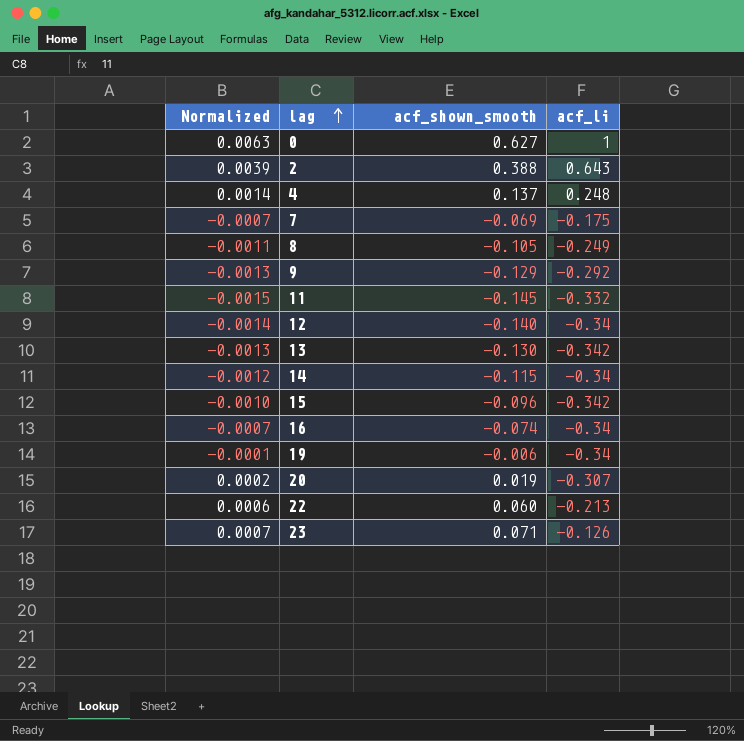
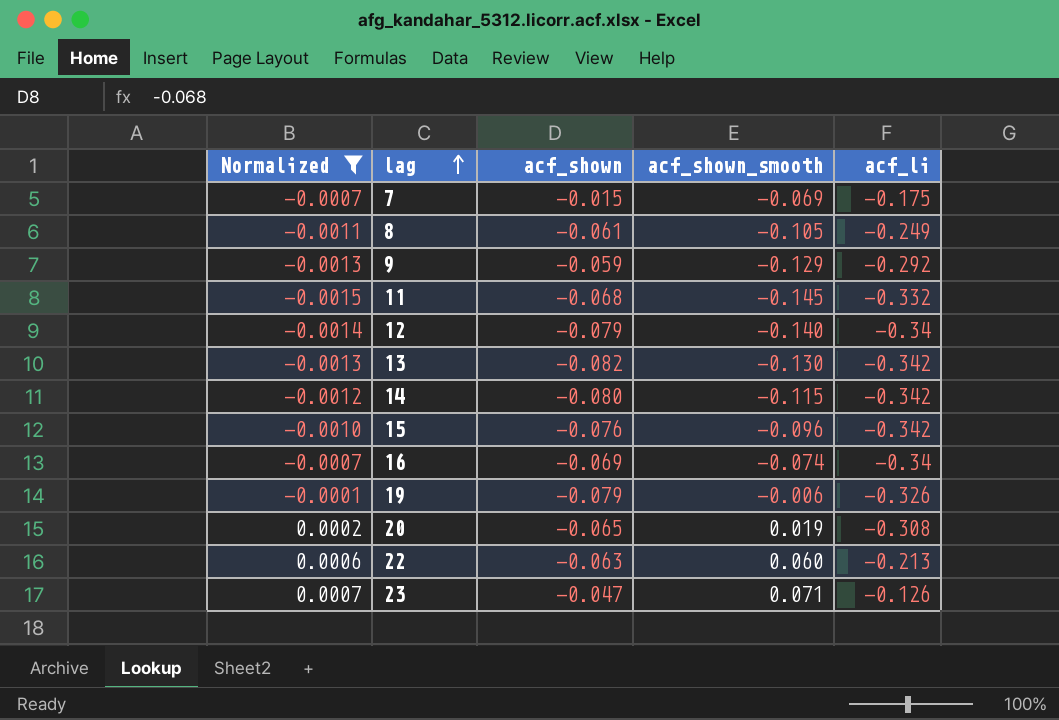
filter: none -> Normalized <= 0.0007
column acf_shown | position: none -> 3
14 | acf_li: -0.34 -> -0.342
19 | acf_li: -0.34 -> -0.326
20 | acf_li: -0.307 -> -0.308

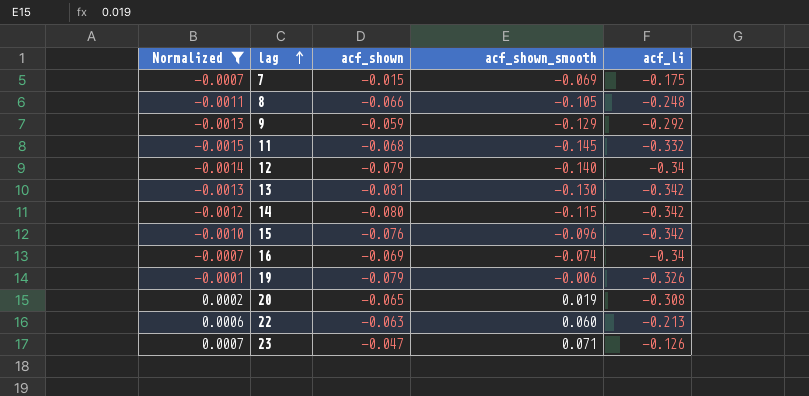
8 | acf_shown: -0.061 -> -0.066
8 | acf_li: -0.249 -> -0.248
13 | acf_shown: -0.082 -> -0.081

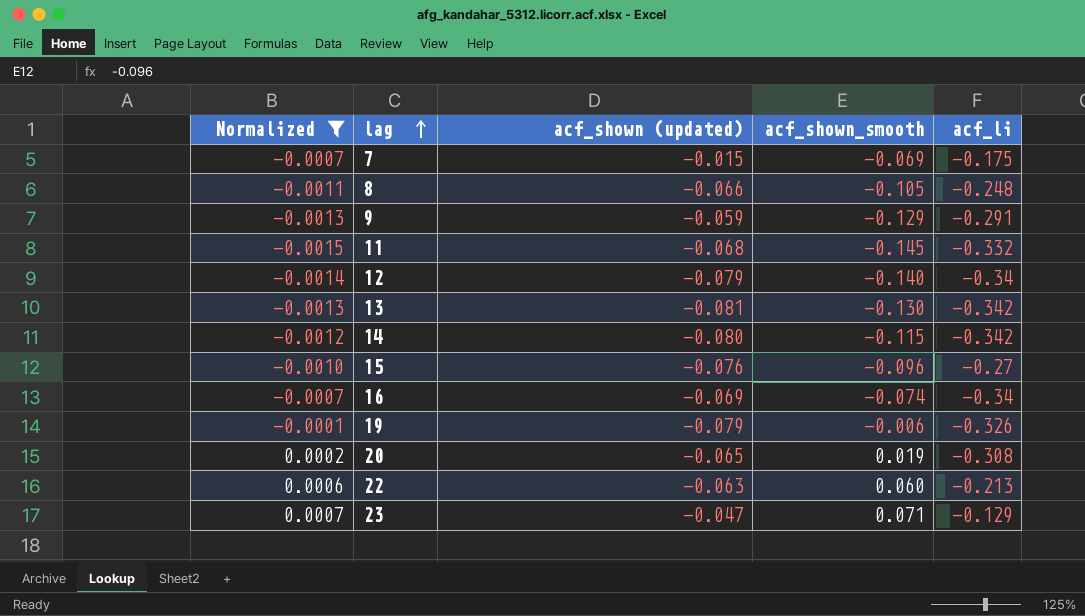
column name: acf_shown -> acf_shown (updated)
9 | acf_li: -0.292 -> -0.291
15 | acf_li: -0.342 -> -0.27
23 | acf_li: -0.126 -> -0.129

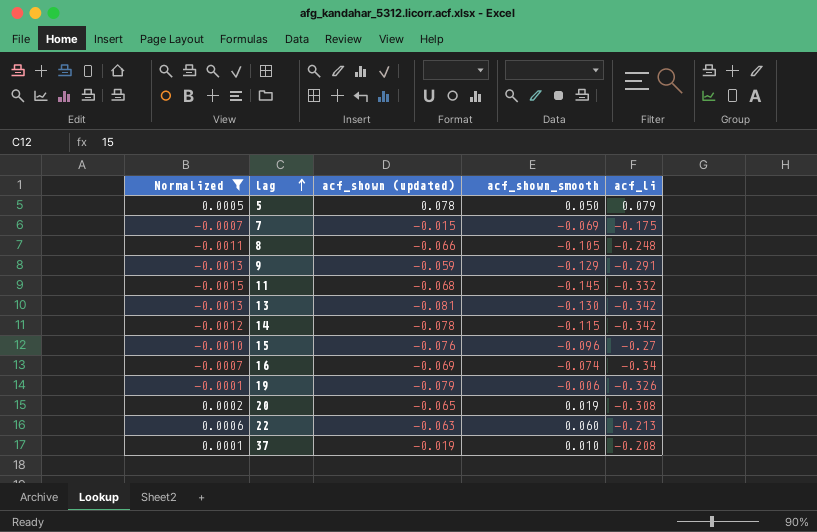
row 12: -0.0014 | -0.079 | -0.140 | -0.34 -> none
row 23: 0.0007 | -0.047 | 0.071 | -0.129 -> none
row 5: none -> 0.0005 | 0.078 | 0.050 | 0.079
14 | acf_shown (updated): -0.080 -> -0.078
row 37: none -> 0.0001 | -0.019 | 0.010 | -0.208

